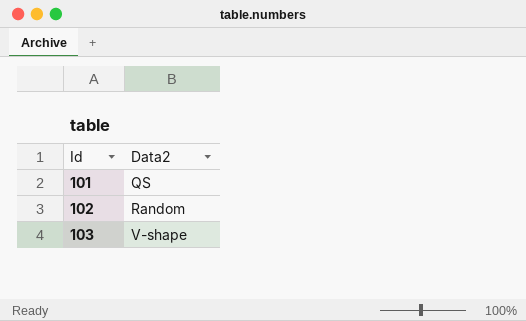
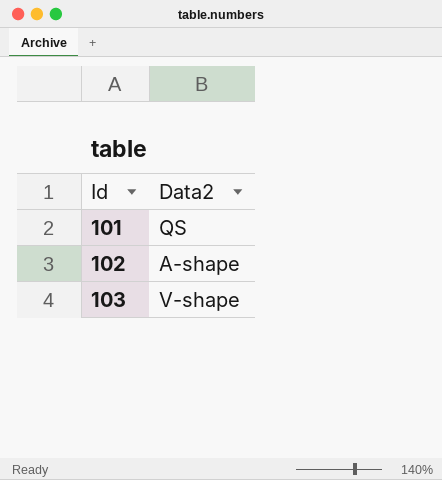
102 | Data2: Random -> A-shape

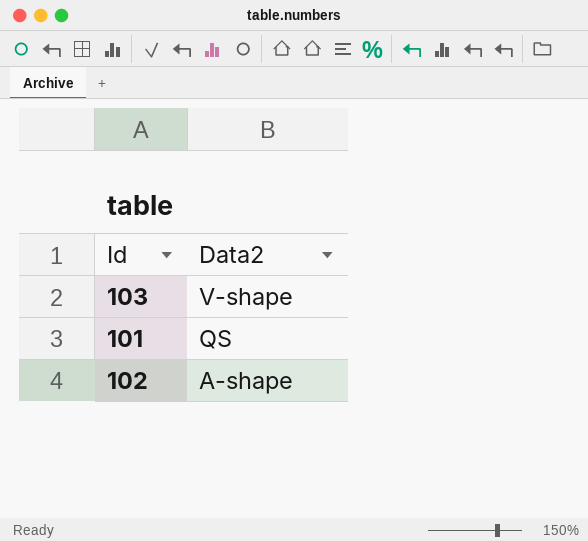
row order: Id ascending -> Data2 descending

